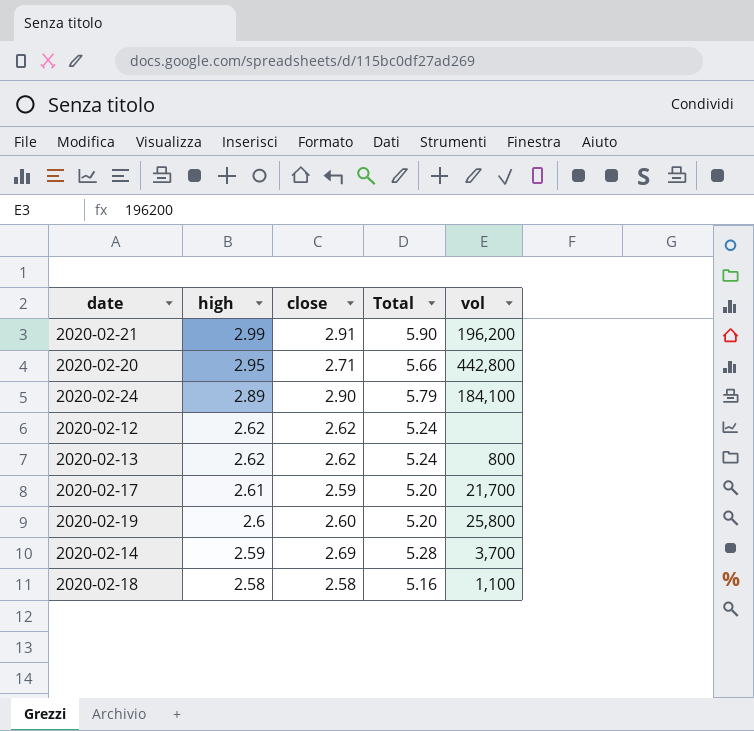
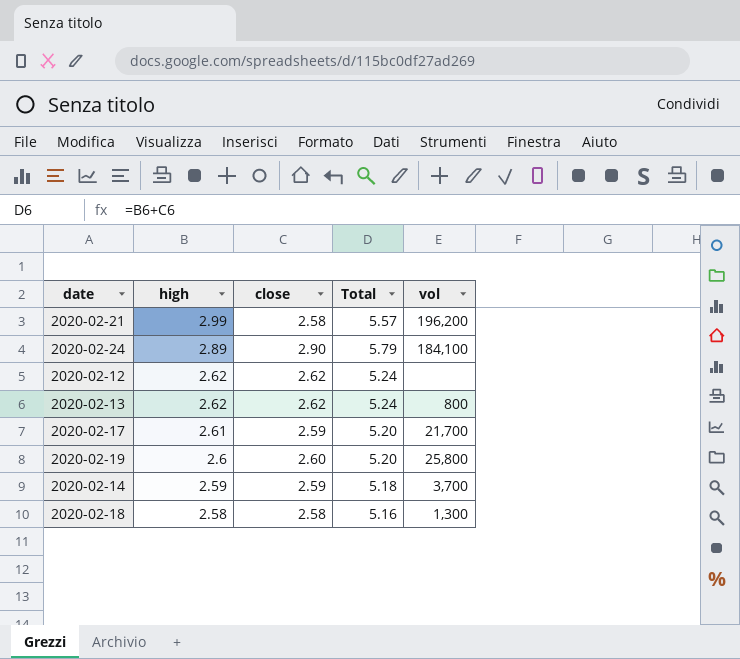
row 2020-02-20: 2.95 | 2.71 | 5.66 | 442,800 -> none
2020-02-21 | close: 2.91 -> 2.58
2020-02-21 | Total: 5.90 -> 5.57
2020-02-14 | close: 2.69 -> 2.59
2020-02-14 | Total: 5.28 -> 5.18
2020-02-18 | vol: 1,100 -> 1,300

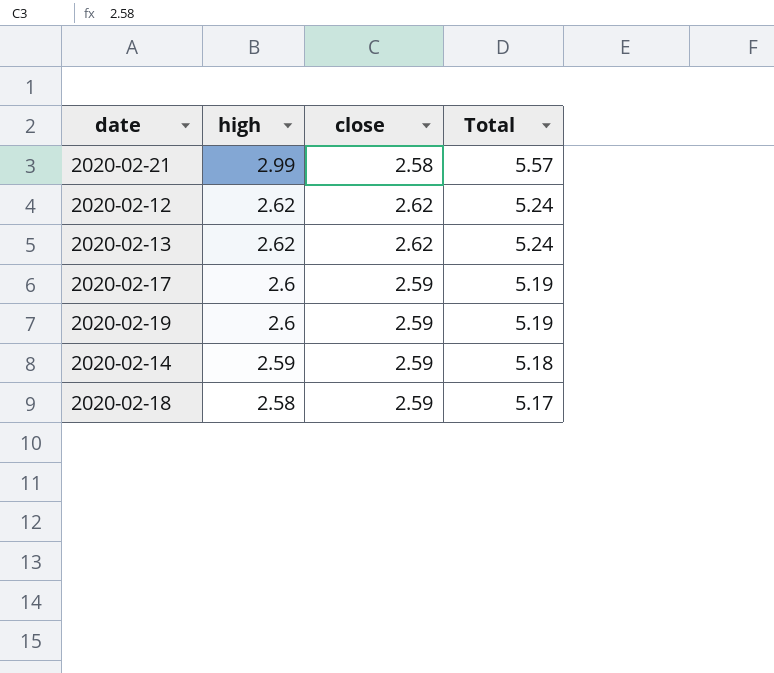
column vol | position: 5 -> none
row 2020-02-24: 2.89 | 2.90 | 5.79 | 184,100 -> none
2020-02-17 | high: 2.61 -> 2.6
2020-02-17 | Total: 5.20 -> 5.19
2020-02-19 | close: 2.60 -> 2.59
2020-02-19 | Total: 5.20 -> 5.19
2020-02-18 | close: 2.58 -> 2.59
2020-02-18 | Total: 5.16 -> 5.17

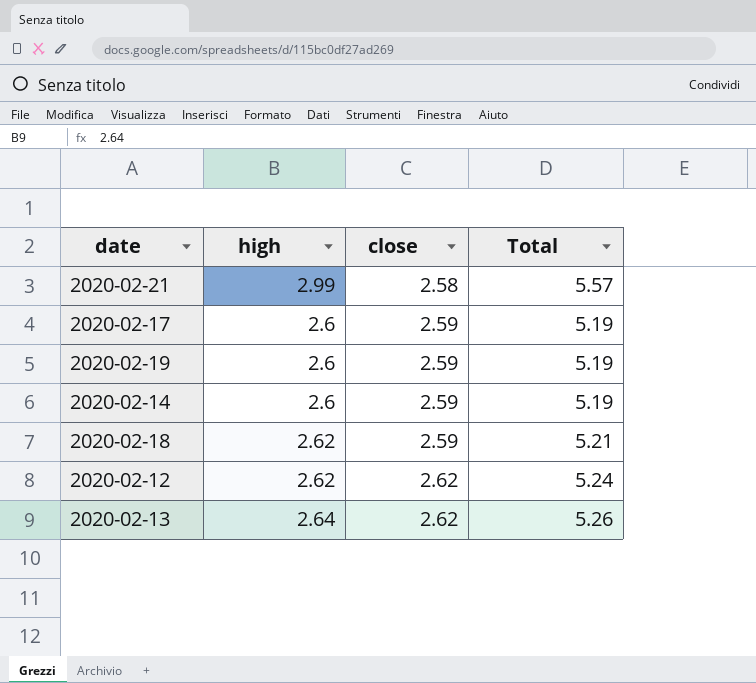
row order: high descending -> close ascending
2020-02-14 | high: 2.59 -> 2.6
2020-02-14 | Total: 5.18 -> 5.19
2020-02-18 | high: 2.58 -> 2.62
2020-02-18 | Total: 5.17 -> 5.21
2020-02-13 | high: 2.62 -> 2.64
2020-02-13 | Total: 5.24 -> 5.26

